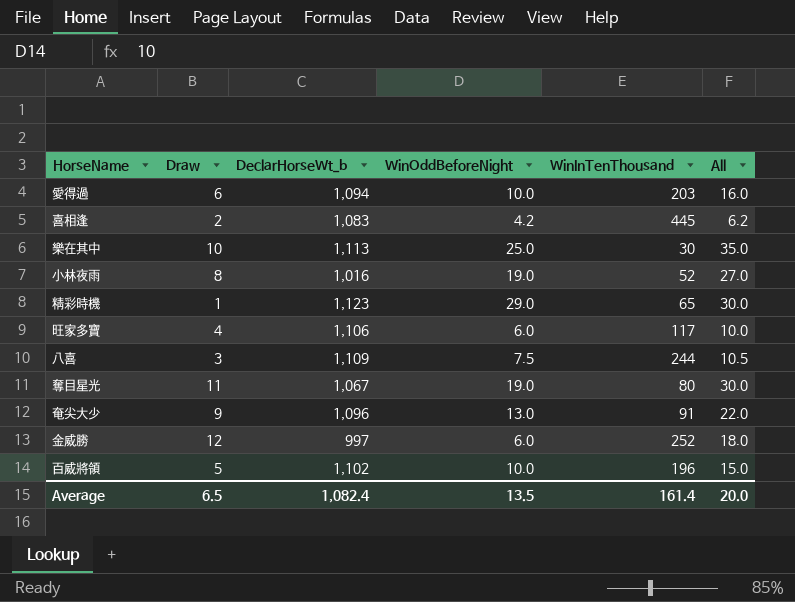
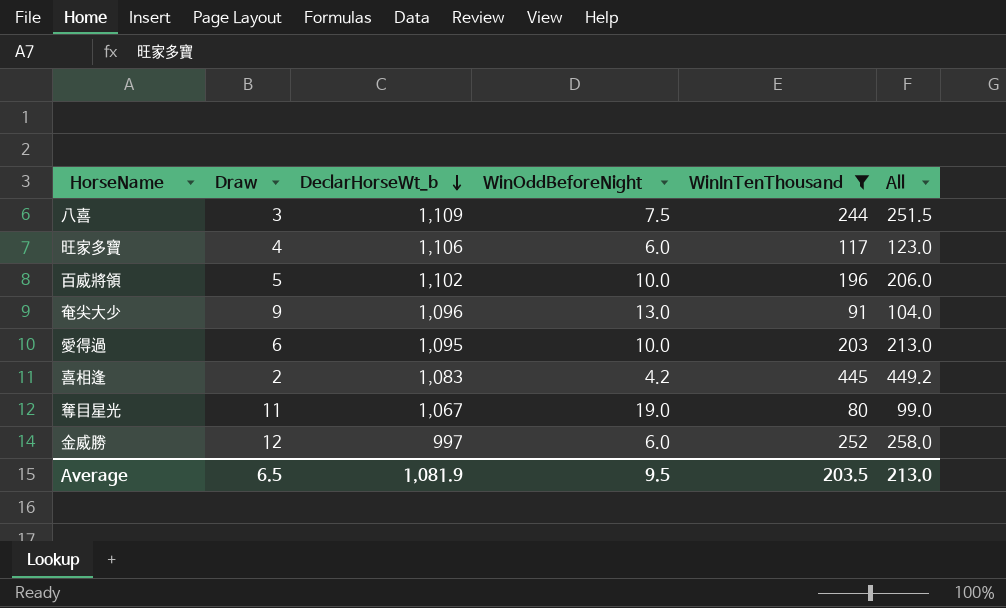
filter: none -> WinInTenThousand >= 80
row order: none -> DeclarHorseWt_b descending
column All | formula: [Draw] + [WinOddBeforeNight] -> [WinOddBeforeNight] + [WinInTenThousand]
愛得過 | DeclarHorseWt_b: 1,094 -> 1,095
Average | DeclarHorseWt_b: 1,082.4 -> 1,081.9
Average | WinOddBeforeNight: 13.5 -> 9.5
Average | WinInTenThousand: 161.4 -> 203.5
Average | All: 20.0 -> 213.0

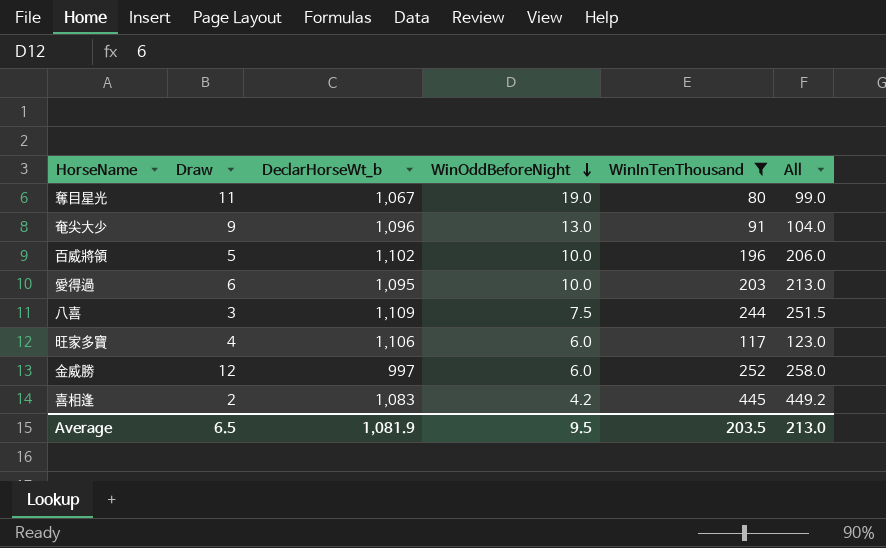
row order: DeclarHorseWt_b descending -> WinOddBeforeNight descending

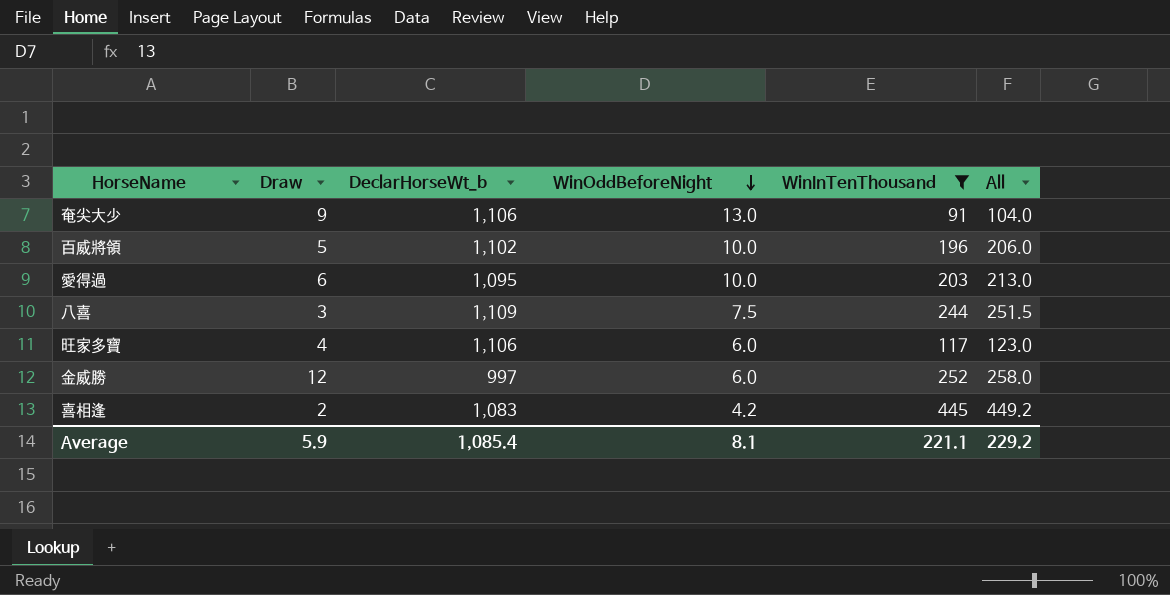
row 奪目星光: 11 | 1,067 | 19.0 | 80 | 99.0 -> none
奄尖大少 | DeclarHorseWt_b: 1,096 -> 1,106
Average | Draw: 6.5 -> 5.9
Average | DeclarHorseWt_b: 1,081.9 -> 1,085.4
Average | WinOddBeforeNight: 9.5 -> 8.1
Average | WinInTenThousand: 203.5 -> 221.1
Average | All: 213.0 -> 229.2

